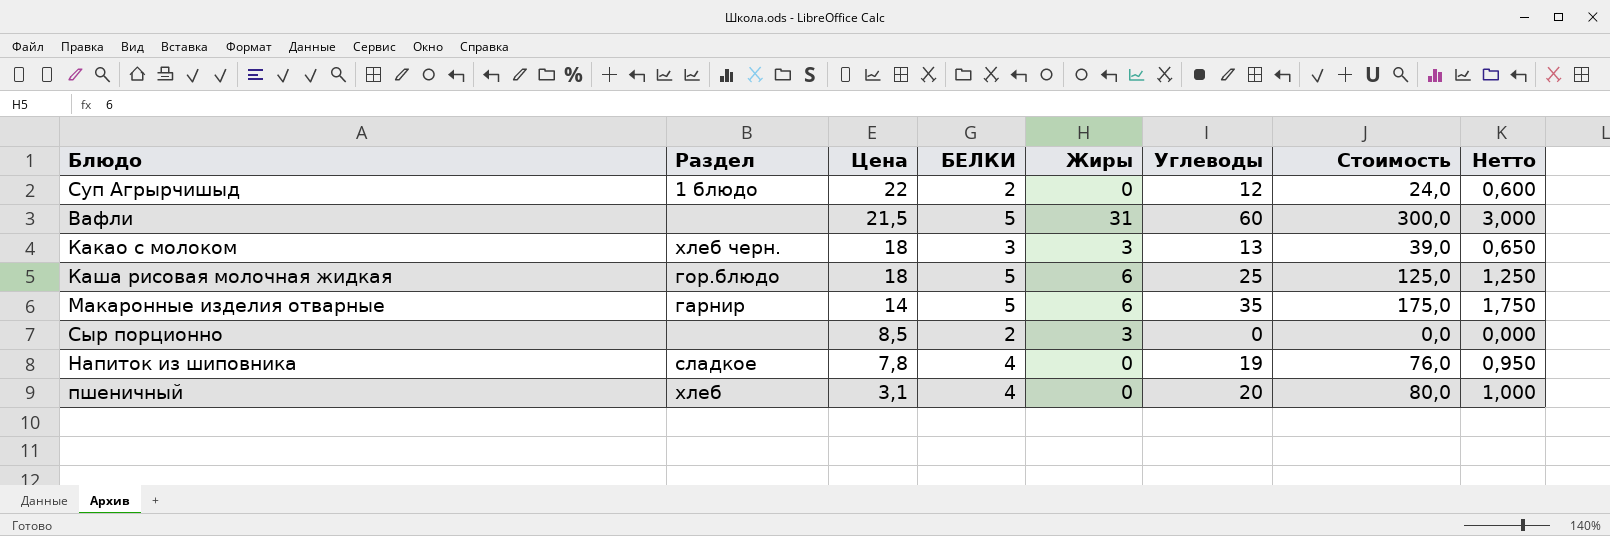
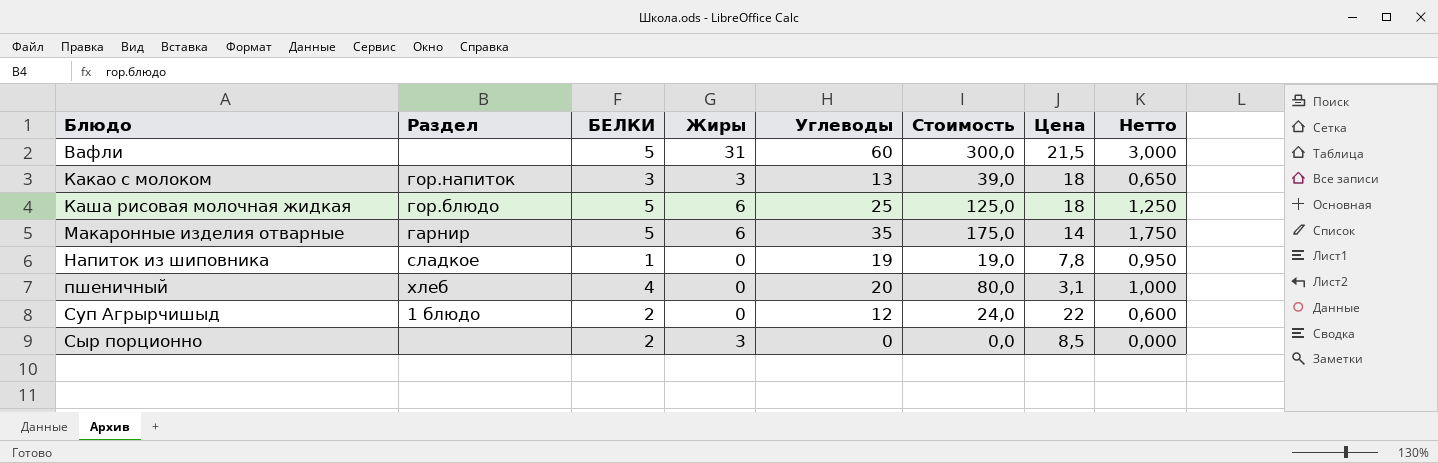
row order: Цена descending -> Блюдо ascending
column Цена | position: 3 -> 7
Какао с молоком | Раздел: хлеб черн. -> гор.напиток
Напиток из шиповника | БЕЛКИ: 4 -> 1
Напиток из шиповника | Стоимость: 76,0 -> 19,0

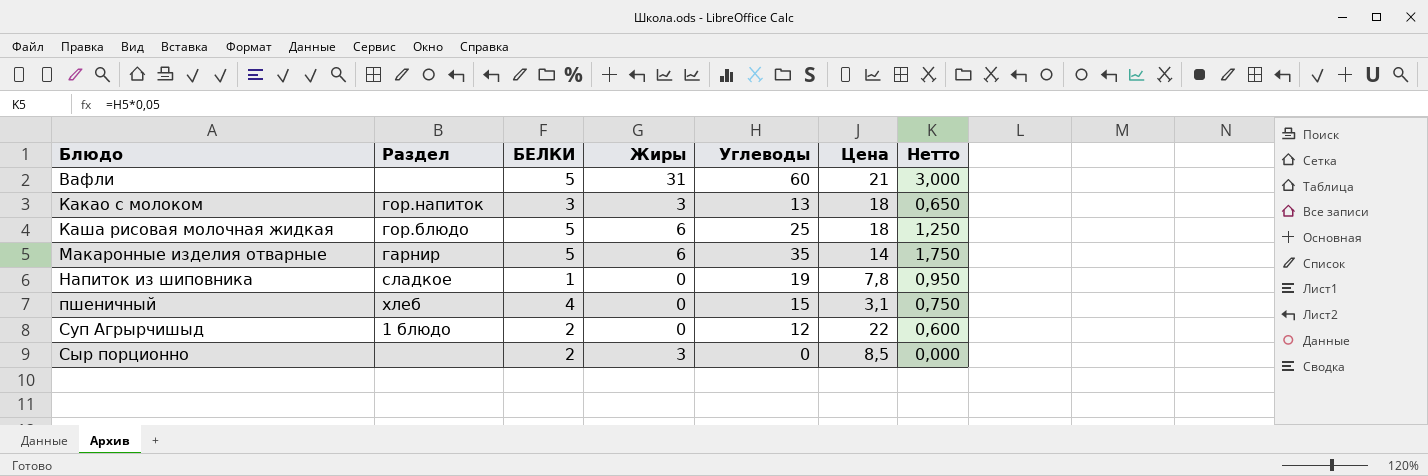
column Стоимость | formula: [БЕЛКИ] * [Углеводы] -> none
Вафли | Цена: 21,5 -> 21
пшеничный | Углеводы: 20 -> 15
пшеничный | Нетто: 1,000 -> 0,750

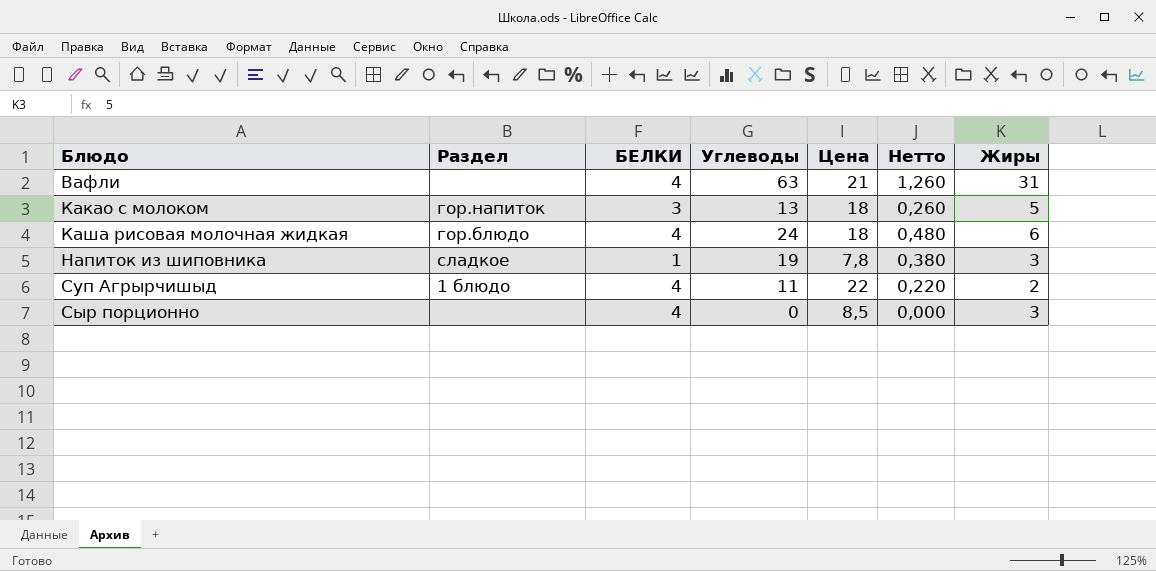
column Нетто | formula: [Углеводы] * 0,05 -> [Углеводы] * 0,02
column Жиры | position: 4 -> 7
row Макаронные изделия отварные: гарнир | 5 | 6 | 35 | 14 | 1,750 -> none
row пшеничный: хлеб | 4 | 0 | 15 | 3,1 | 0,750 -> none
Вафли | БЕЛКИ: 5 -> 4
Вафли | Углеводы: 60 -> 63
Какао с молоком | Жиры: 3 -> 5
Каша рисовая молочная жидкая | БЕЛКИ: 5 -> 4
Каша рисовая молочная жидкая | Углеводы: 25 -> 24
Напиток из шиповника | Жиры: 0 -> 3
Суп Агрырчишыд | БЕЛКИ: 2 -> 4
Суп Агрырчишыд | Углеводы: 12 -> 11
Суп Агрырчишыд | Жиры: 0 -> 2
Сыр порционно | БЕЛКИ: 2 -> 4

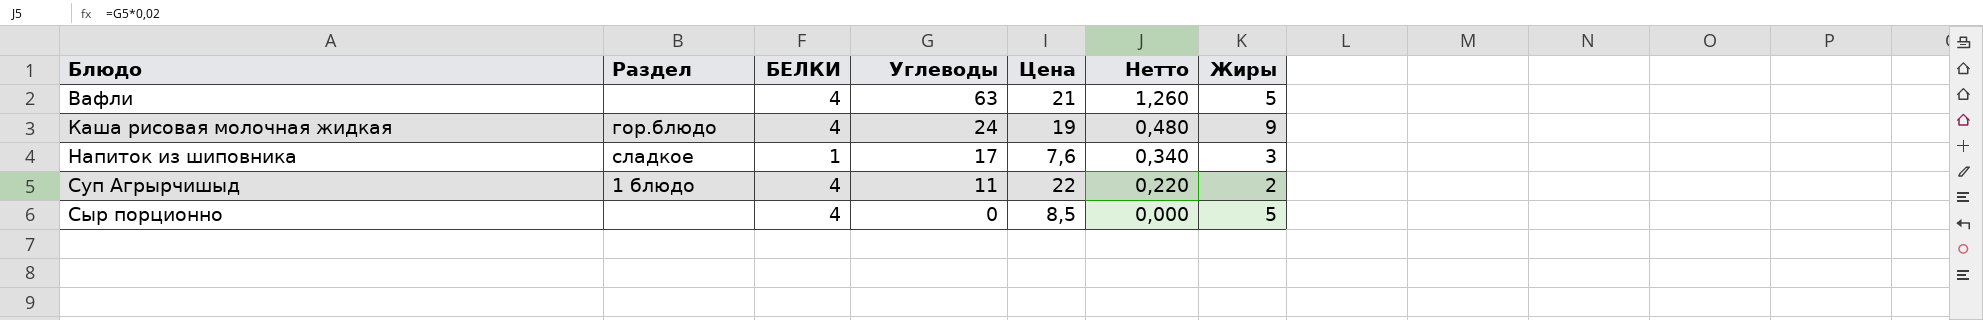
row Какао с молоком: гор.напиток | 3 | 13 | 18 | 0,260 | 5 -> none
Вафли | Жиры: 31 -> 5
Каша рисовая молочная жидкая | Цена: 18 -> 19
Каша рисовая молочная жидкая | Жиры: 6 -> 9
Напиток из шиповника | Углеводы: 19 -> 17
Напиток из шиповника | Цена: 7,8 -> 7,6
Напиток из шиповника | Нетто: 0,380 -> 0,340
Сыр порционно | Жиры: 3 -> 5

